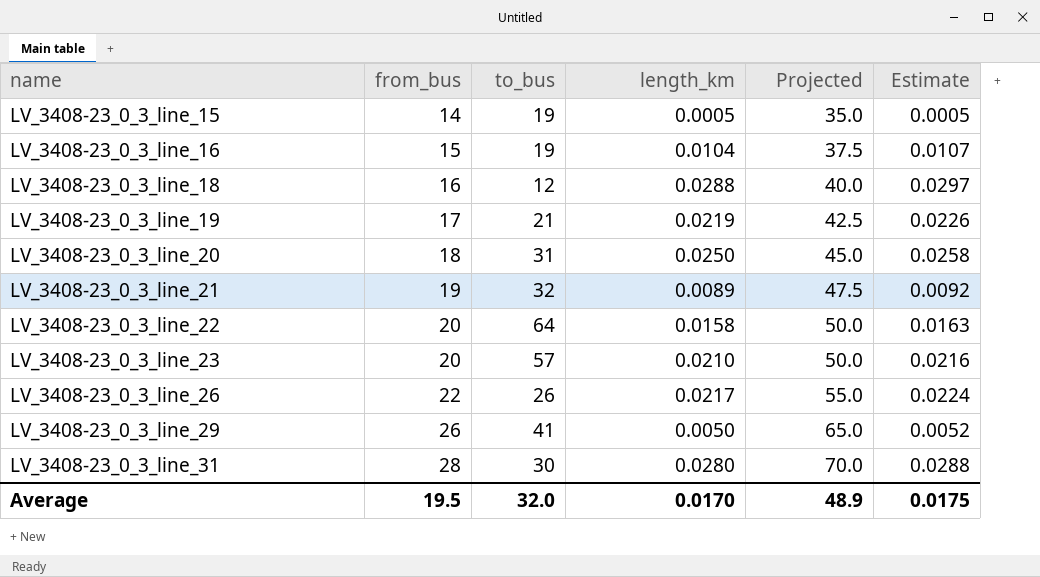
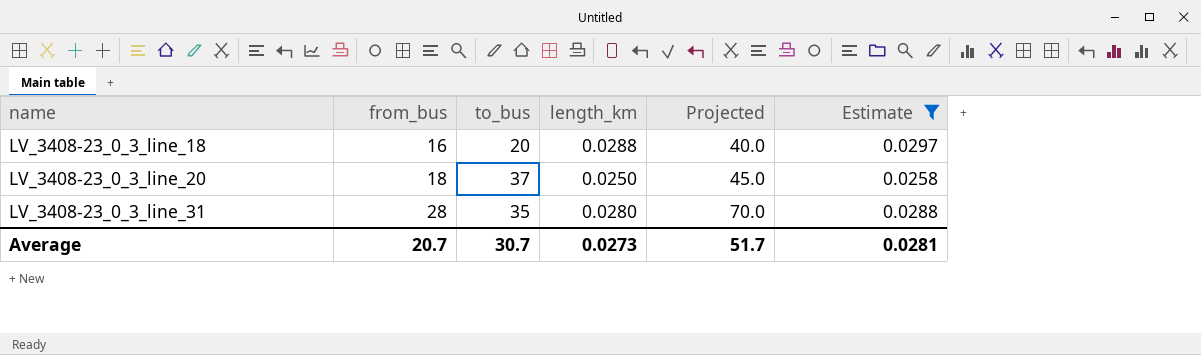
filter: none -> Estimate >= 0.0258
LV_3408-23_0_3_line_18 | to_bus: 12 -> 20
LV_3408-23_0_3_line_20 | to_bus: 31 -> 37
LV_3408-23_0_3_line_31 | to_bus: 30 -> 35
Average | from_bus: 19.5 -> 20.7
Average | to_bus: 32.0 -> 30.7
Average | length_km: 0.0170 -> 0.0273
Average | Projected: 48.9 -> 51.7
Average | Estimate: 0.0175 -> 0.0281

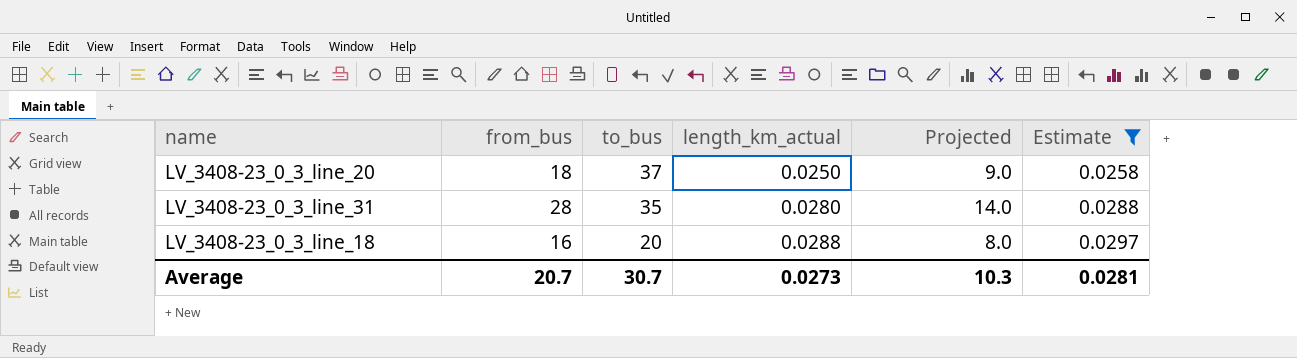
row order: name ascending -> to_bus descending
column name: length_km -> length_km_actual
column Projected | formula: [from_bus] * 2.5 -> [from_bus] * 0.5
Average | Projected: 51.7 -> 10.3

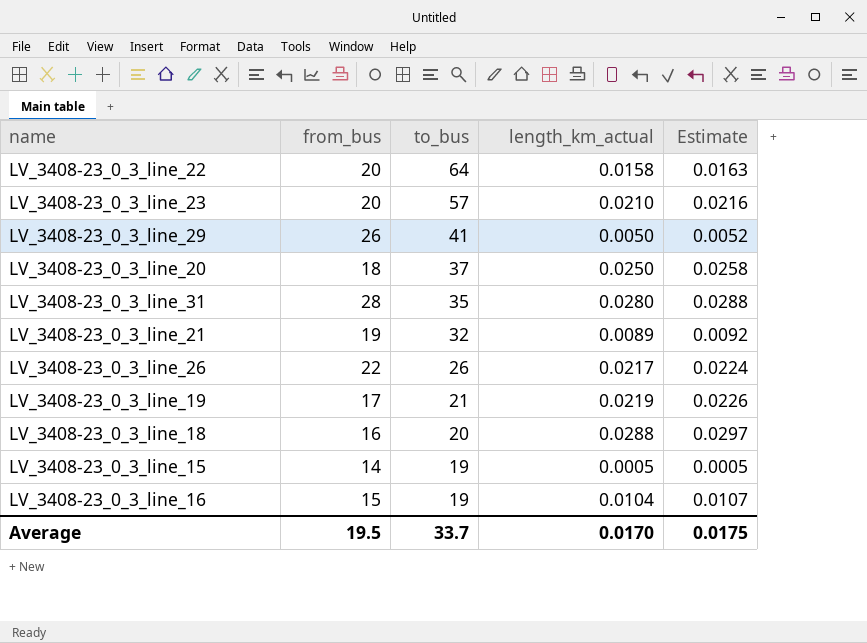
filter: Estimate >= 0.0258 -> none
column Projected | formula: [from_bus] * 0.5 -> none
Average | from_bus: 20.7 -> 19.5
Average | to_bus: 30.7 -> 33.7
Average | length_km_actual: 0.0273 -> 0.0170
Average | Estimate: 0.0281 -> 0.0175

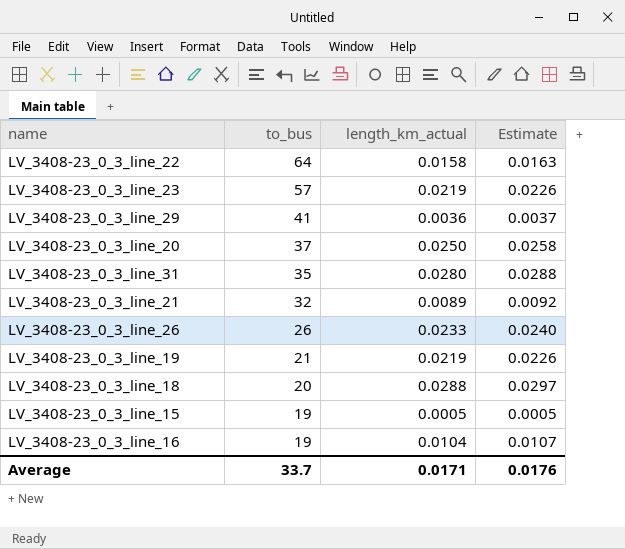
column from_bus | position: 2 -> none
LV_3408-23_0_3_line_23 | length_km_actual: 0.0210 -> 0.0219
LV_3408-23_0_3_line_23 | Estimate: 0.0216 -> 0.0226
LV_3408-23_0_3_line_29 | length_km_actual: 0.0050 -> 0.0036
LV_3408-23_0_3_line_29 | Estimate: 0.0052 -> 0.0037
LV_3408-23_0_3_line_26 | length_km_actual: 0.0217 -> 0.0233
LV_3408-23_0_3_line_26 | Estimate: 0.0224 -> 0.0240
Average | length_km_actual: 0.0170 -> 0.0171
Average | Estimate: 0.0175 -> 0.0176

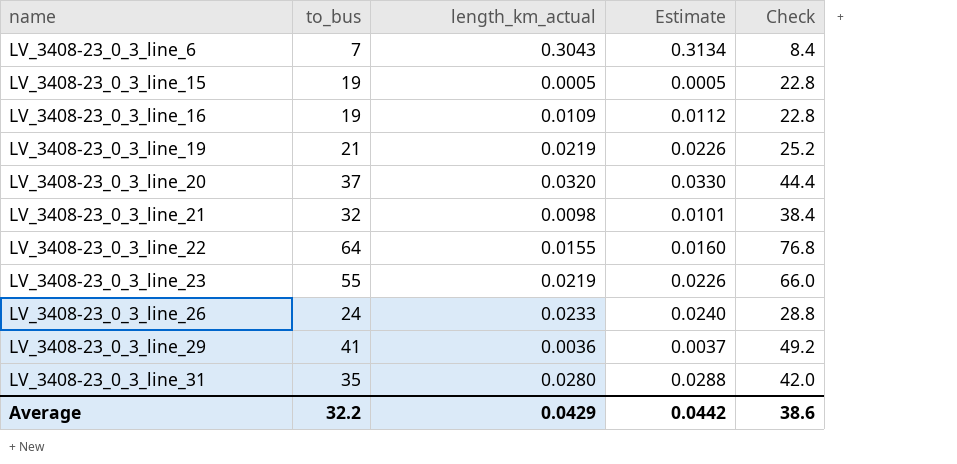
row order: to_bus descending -> name ascending
column Check | formula: none -> [to_bus] * 1.2
row LV_3408-23_0_3_line_18: 20 | 0.0288 | 0.0297 -> none
row LV_3408-23_0_3_line_6: none -> 7 | 0.3043 | 0.3134 | 8.4
LV_3408-23_0_3_line_16 | length_km_actual: 0.0104 -> 0.0109
LV_3408-23_0_3_line_16 | Estimate: 0.0107 -> 0.0112
LV_3408-23_0_3_line_20 | length_km_actual: 0.0250 -> 0.0320
LV_3408-23_0_3_line_20 | Estimate: 0.0258 -> 0.0330
LV_3408-23_0_3_line_21 | length_km_actual: 0.0089 -> 0.0098
LV_3408-23_0_3_line_21 | Estimate: 0.0092 -> 0.0101
LV_3408-23_0_3_line_22 | length_km_actual: 0.0158 -> 0.0155
LV_3408-23_0_3_line_22 | Estimate: 0.0163 -> 0.0160
LV_3408-23_0_3_line_23 | to_bus: 57 -> 55
LV_3408-23_0_3_line_26 | to_bus: 26 -> 24
Average | to_bus: 33.7 -> 32.2
Average | length_km_actual: 0.0171 -> 0.0429
Average | Estimate: 0.0176 -> 0.0442

